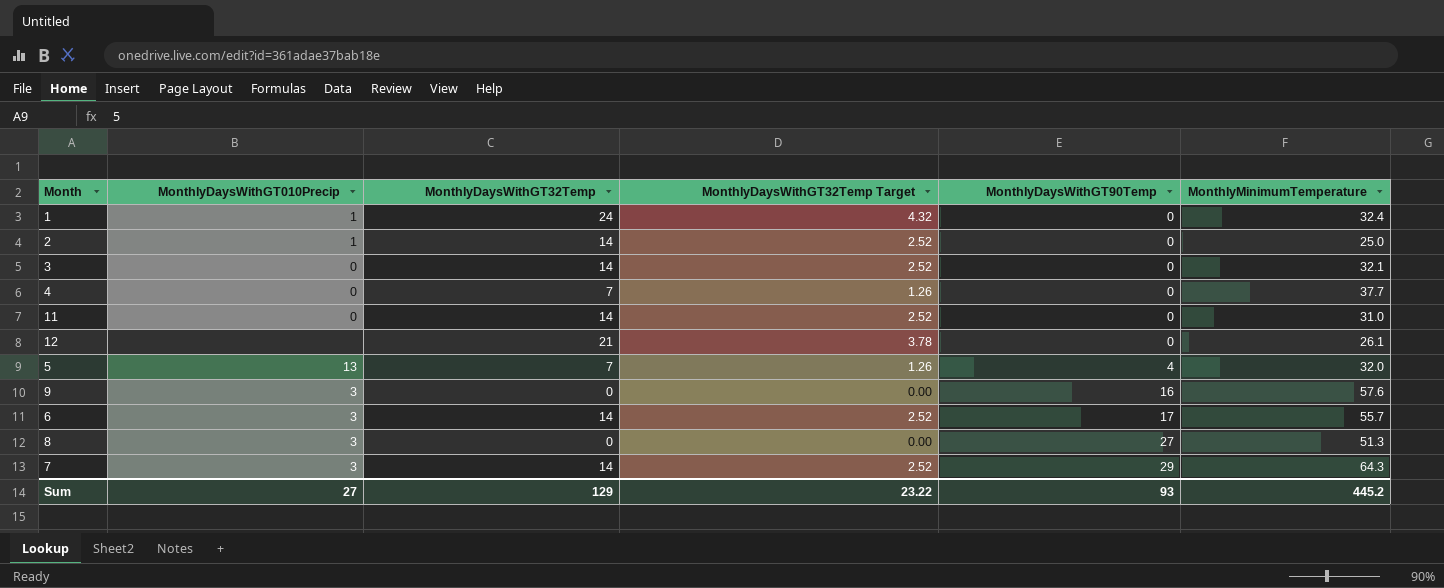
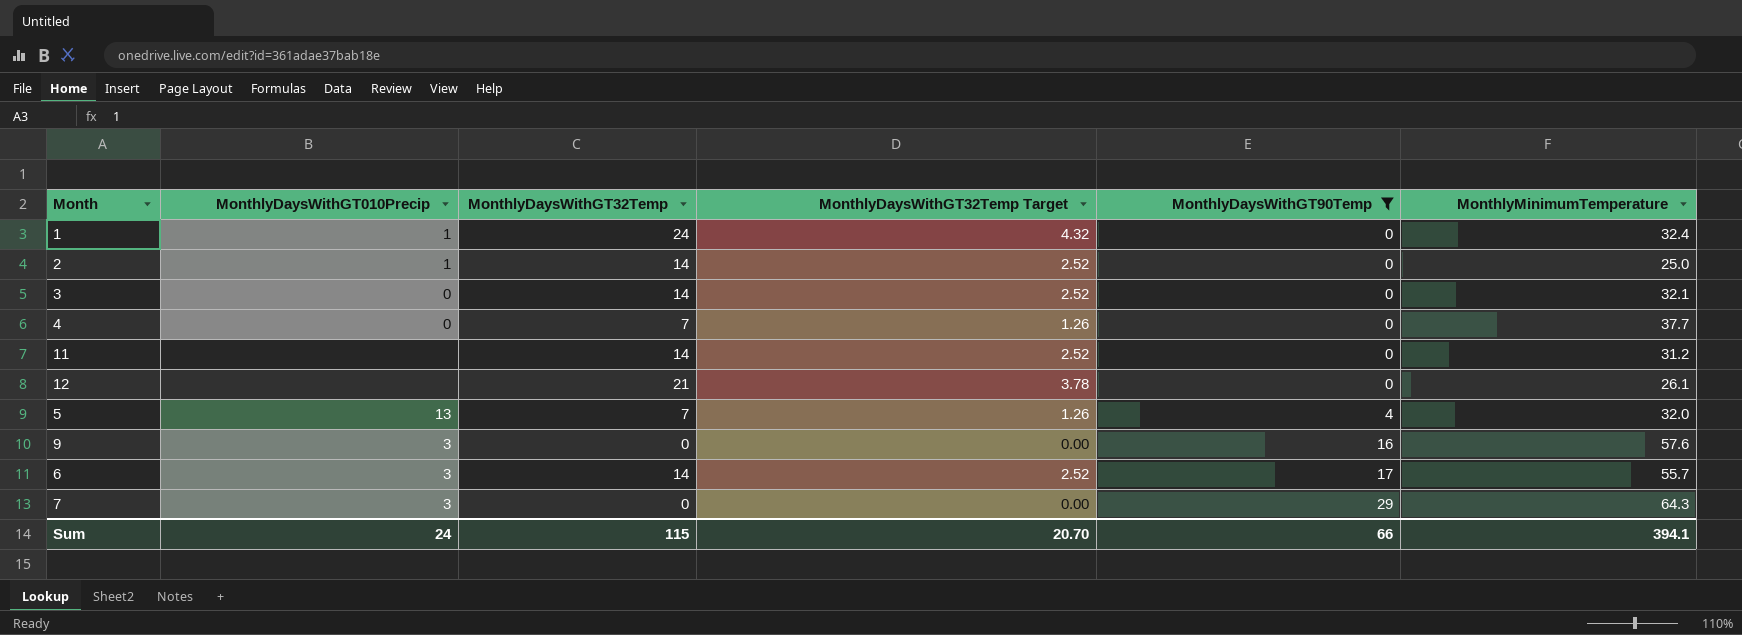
filter: none -> MonthlyDaysWithGT90Temp != 27
11 | MonthlyDaysWithGT010Precip: 0 -> none
11 | MonthlyMinimumTemperature: 31.0 -> 31.2
7 | MonthlyDaysWithGT32Temp: 14 -> 0
7 | MonthlyDaysWithGT32Temp Target: 2.52 -> 0.00
Sum | MonthlyDaysWithGT010Precip: 27 -> 24
Sum | MonthlyDaysWithGT32Temp: 129 -> 115
Sum | MonthlyDaysWithGT32Temp Target: 23.22 -> 20.70
Sum | MonthlyDaysWithGT90Temp: 93 -> 66
Sum | MonthlyMinimumTemperature: 445.2 -> 394.1

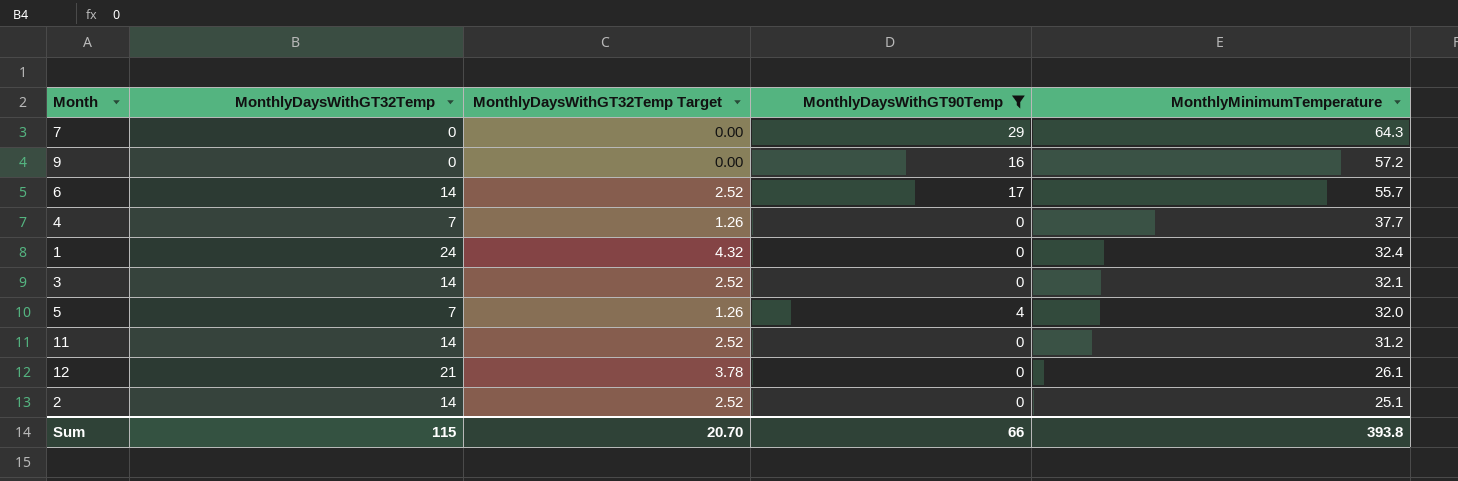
row order: MonthlyDaysWithGT90Temp ascending -> MonthlyMinimumTemperature descending
column MonthlyDaysWithGT010Precip | position: 2 -> none
9 | MonthlyMinimumTemperature: 57.6 -> 57.2
2 | MonthlyMinimumTemperature: 25.0 -> 25.1
Sum | MonthlyMinimumTemperature: 394.1 -> 393.8

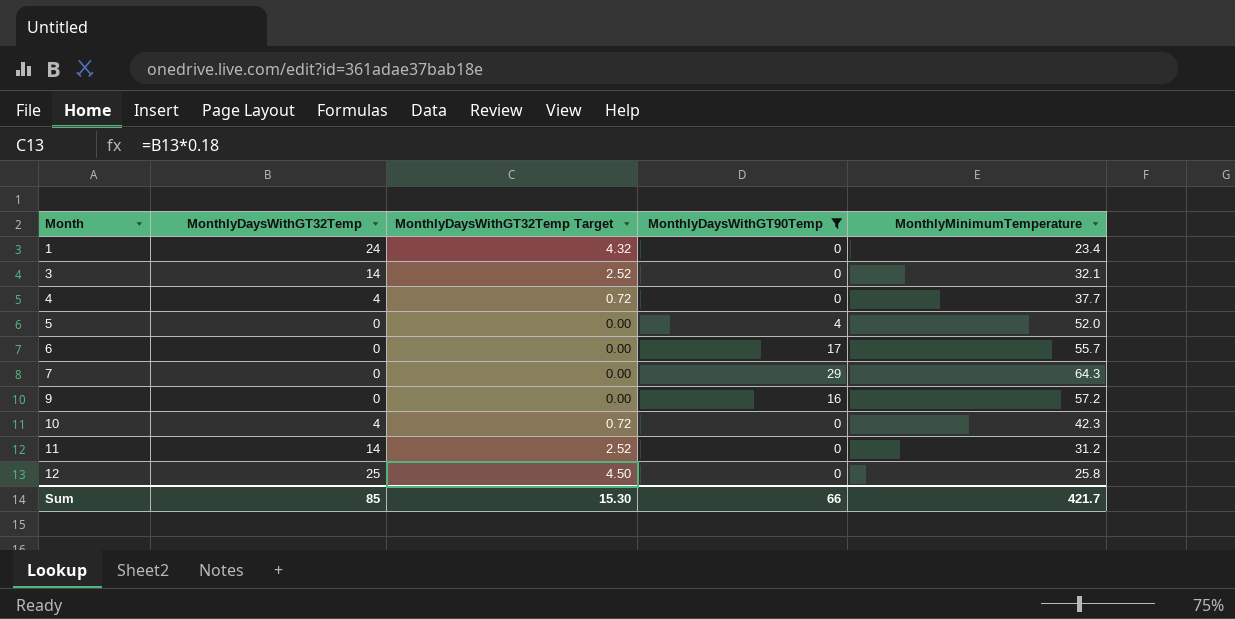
row order: MonthlyMinimumTemperature descending -> Month ascending
row 2: 14 | 2.52 | 0 | 25.1 -> none
1 | MonthlyMinimumTemperature: 32.4 -> 23.4
4 | MonthlyDaysWithGT32Temp: 7 -> 4
4 | MonthlyDaysWithGT32Temp Target: 1.26 -> 0.72
5 | MonthlyDaysWithGT32Temp: 7 -> 0
5 | MonthlyDaysWithGT32Temp Target: 1.26 -> 0.00
5 | MonthlyMinimumTemperature: 32.0 -> 52.0
6 | MonthlyDaysWithGT32Temp: 14 -> 0
6 | MonthlyDaysWithGT32Temp Target: 2.52 -> 0.00
row 10: none -> 4 | 0.72 | 0 | 42.3
12 | MonthlyDaysWithGT32Temp: 21 -> 25
12 | MonthlyDaysWithGT32Temp Target: 3.78 -> 4.50
12 | MonthlyMinimumTemperature: 26.1 -> 25.8
Sum | MonthlyDaysWithGT32Temp: 115 -> 85
Sum | MonthlyDaysWithGT32Temp Target: 20.70 -> 15.30
Sum | MonthlyMinimumTemperature: 393.8 -> 421.7

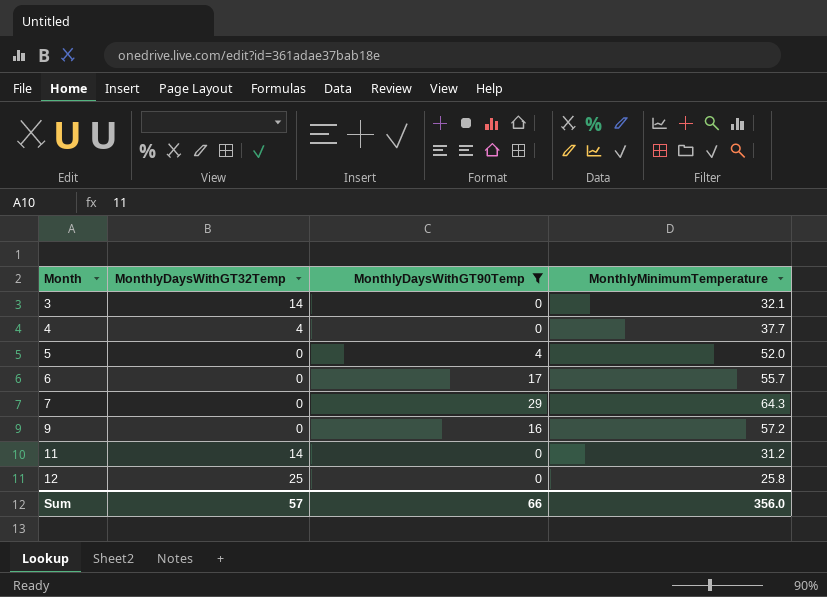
column MonthlyDaysWithGT32Temp Target | formula: [MonthlyDaysWithGT32Temp] * 0.18 -> none
row 1: 24 | 4.32 | 0 | 23.4 -> none
row 10: 4 | 0.72 | 0 | 42.3 -> none
Sum | MonthlyDaysWithGT32Temp: 85 -> 57
Sum | MonthlyMinimumTemperature: 421.7 -> 356.0

